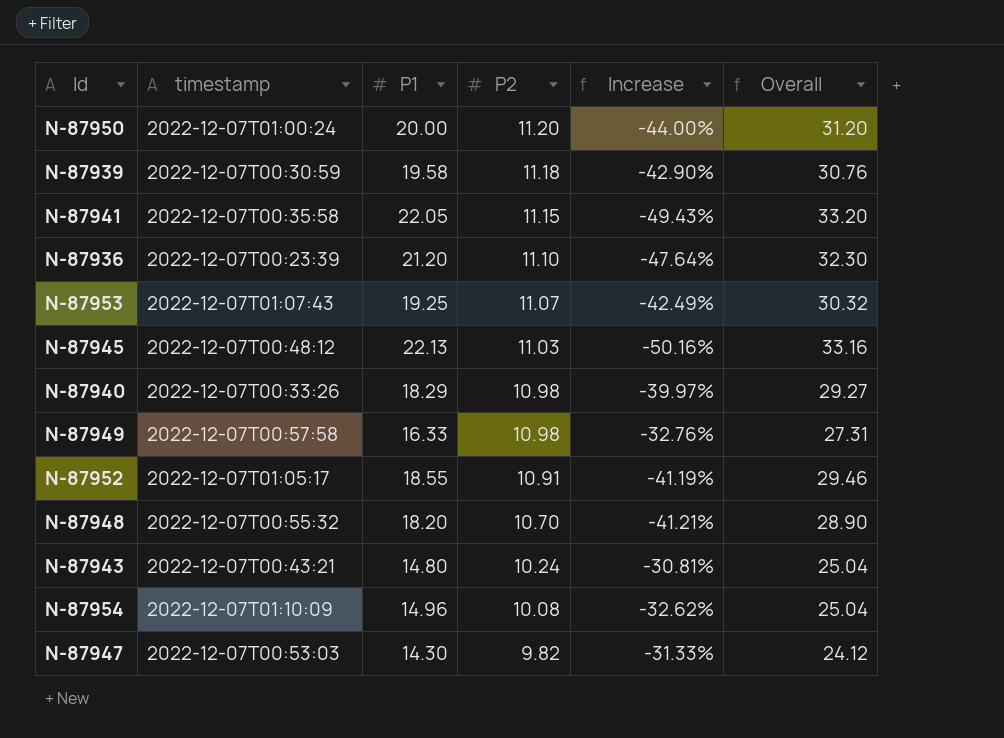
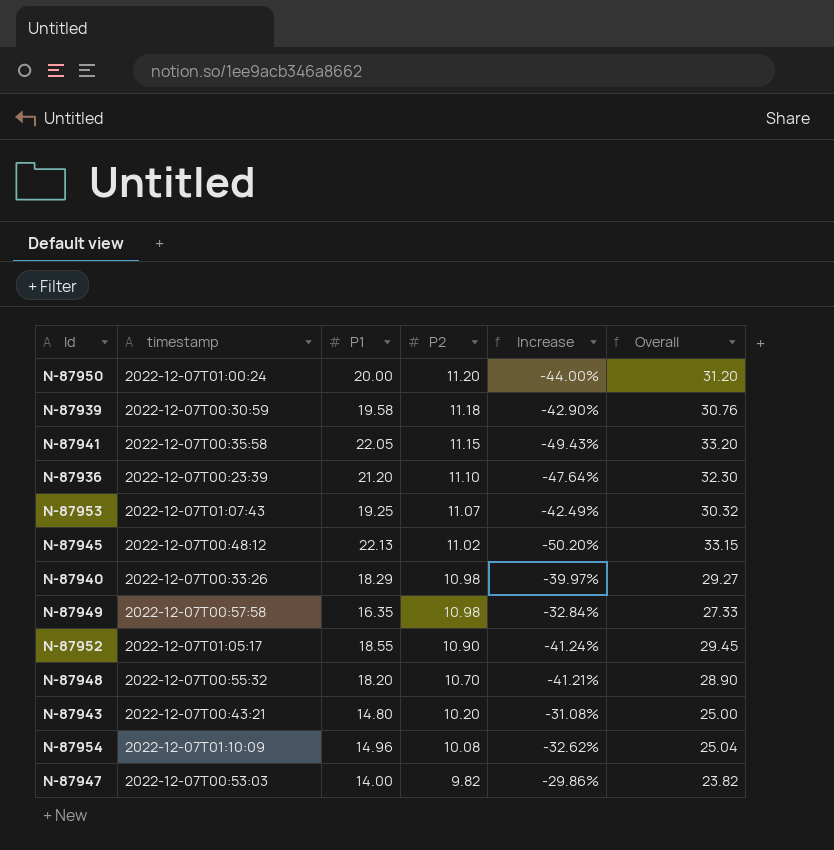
N-87945 | P2: 11.03 -> 11.02
N-87945 | Increase: -50.16% -> -50.20%
N-87945 | Overall: 33.16 -> 33.15
N-87949 | P1: 16.33 -> 16.35
N-87949 | Increase: -32.76% -> -32.84%
N-87949 | Overall: 27.31 -> 27.33
N-87952 | P2: 10.91 -> 10.90
N-87952 | Increase: -41.19% -> -41.24%
N-87952 | Overall: 29.46 -> 29.45
N-87943 | P2: 10.24 -> 10.20
N-87943 | Increase: -30.81% -> -31.08%
N-87943 | Overall: 25.04 -> 25.00
N-87947 | P1: 14.30 -> 14.00
N-87947 | Increase: -31.33% -> -29.86%
N-87947 | Overall: 24.12 -> 23.82

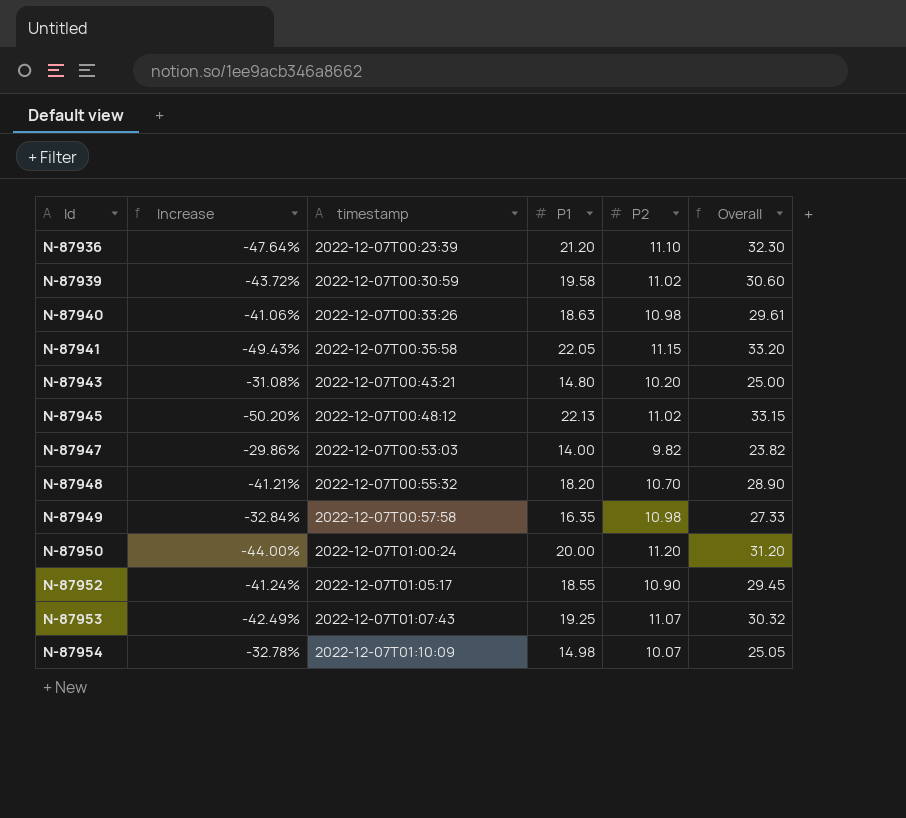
row order: P2 descending -> Id ascending
column Increase | position: 5 -> 2
N-87939 | Increase: -42.90% -> -43.72%
N-87939 | P2: 11.18 -> 11.02
N-87939 | Overall: 30.76 -> 30.60
N-87940 | Increase: -39.97% -> -41.06%
N-87940 | P1: 18.29 -> 18.63
N-87940 | Overall: 29.27 -> 29.61
N-87954 | Increase: -32.62% -> -32.78%
N-87954 | P1: 14.96 -> 14.98
N-87954 | P2: 10.08 -> 10.07
N-87954 | Overall: 25.04 -> 25.05

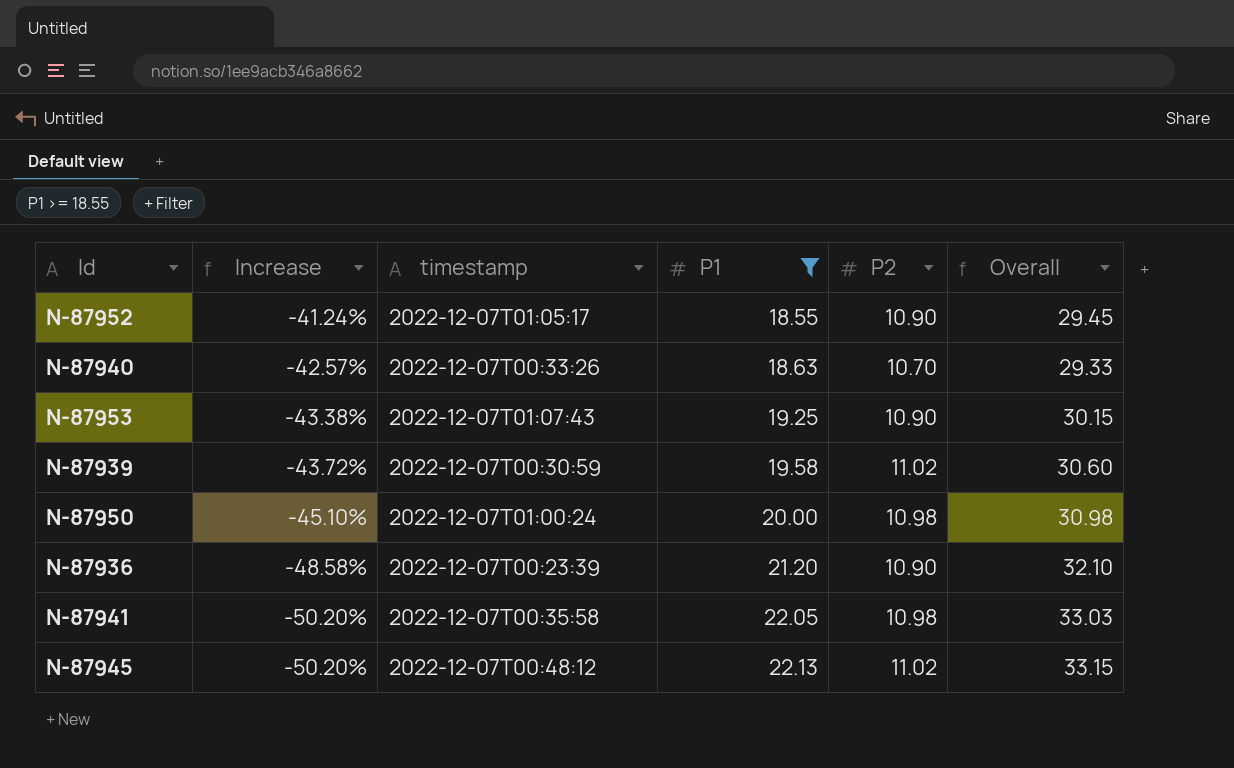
filter: none -> P1 >= 18.55
row order: Id ascending -> Increase descending
N-87940 | Increase: -41.06% -> -42.57%
N-87940 | P2: 10.98 -> 10.70
N-87940 | Overall: 29.61 -> 29.33
N-87953 | Increase: -42.49% -> -43.38%
N-87953 | P2: 11.07 -> 10.90
N-87953 | Overall: 30.32 -> 30.15
N-87950 | Increase: -44.00% -> -45.10%
N-87950 | P2: 11.20 -> 10.98
N-87950 | Overall: 31.20 -> 30.98
N-87936 | Increase: -47.64% -> -48.58%
N-87936 | P2: 11.10 -> 10.90
N-87936 | Overall: 32.30 -> 32.10
N-87941 | Increase: -49.43% -> -50.20%
N-87941 | P2: 11.15 -> 10.98
N-87941 | Overall: 33.20 -> 33.03

